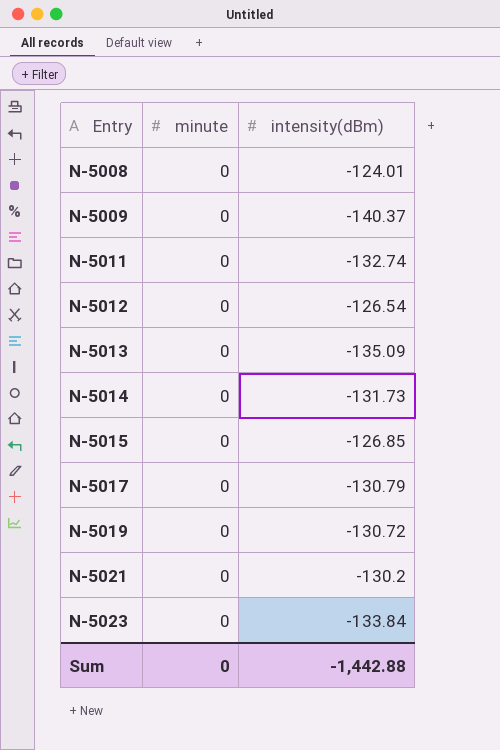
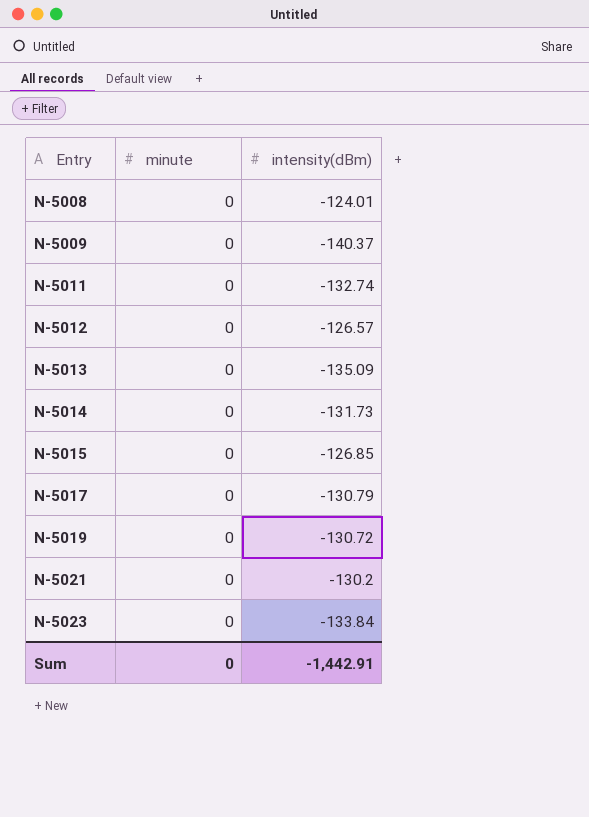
N-5012 | intensity(dBm): -126.54 -> -126.57
Sum | intensity(dBm): -1,442.88 -> -1,442.91

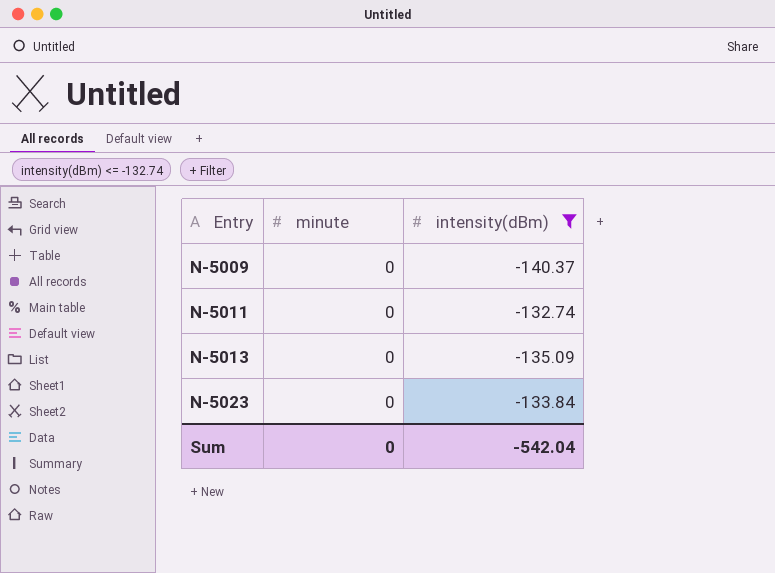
filter: none -> intensity(dBm) <= -132.74
Sum | intensity(dBm): -1,442.91 -> -542.04

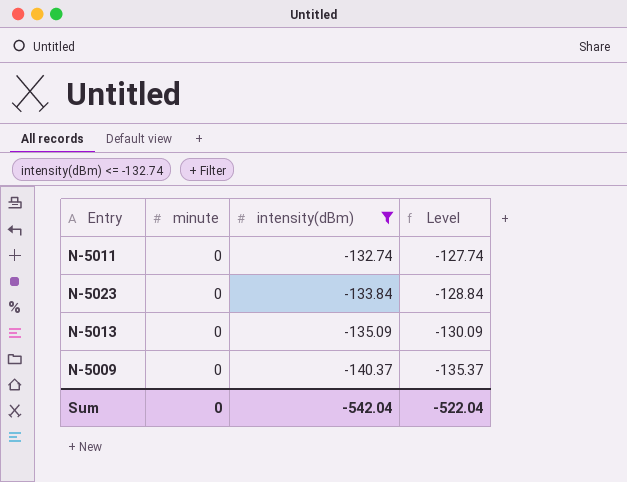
row order: Entry ascending -> intensity(dBm) descending
column Level | formula: none -> [intensity(dBm)] + 5

